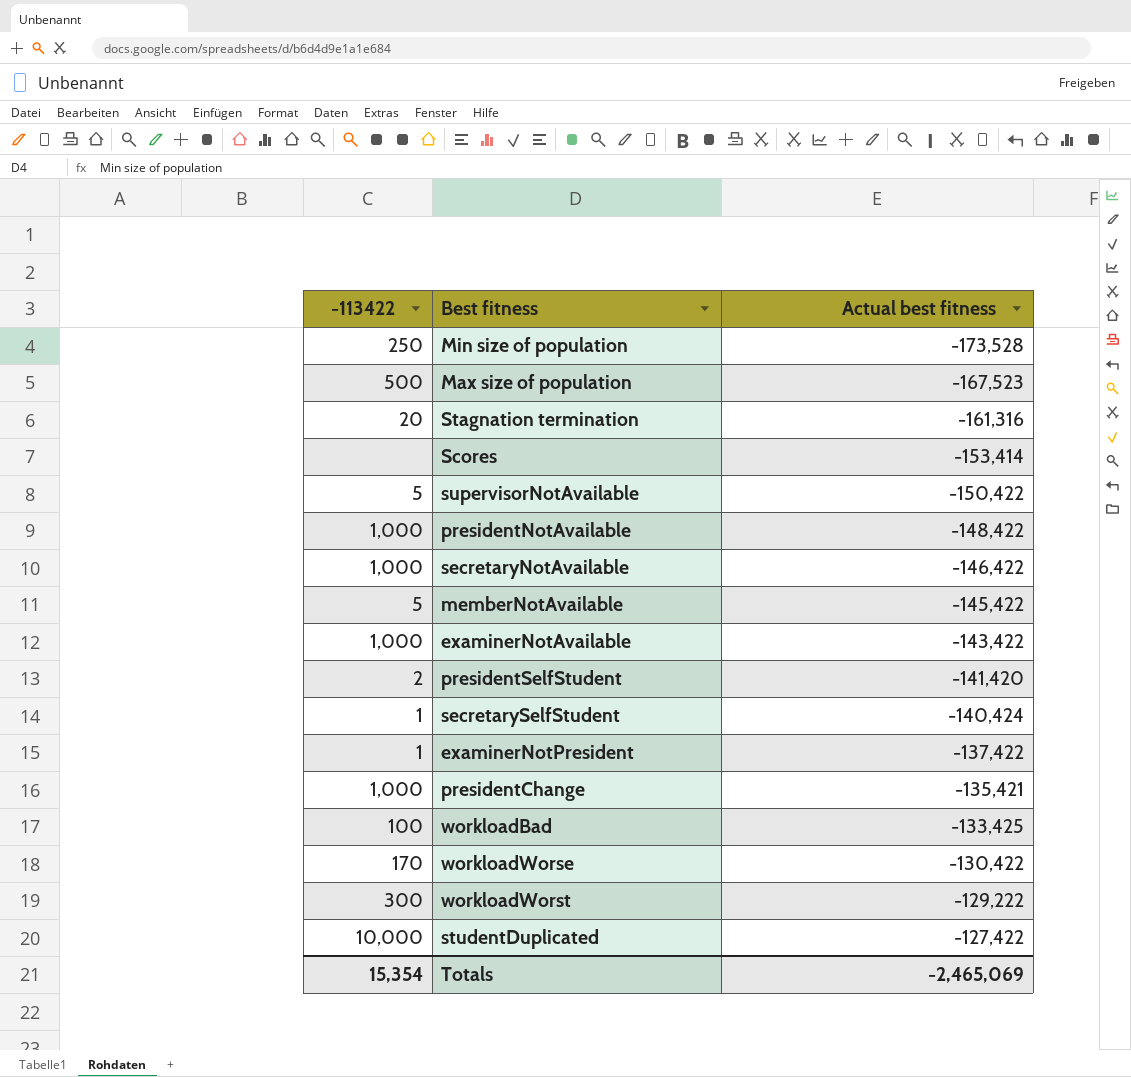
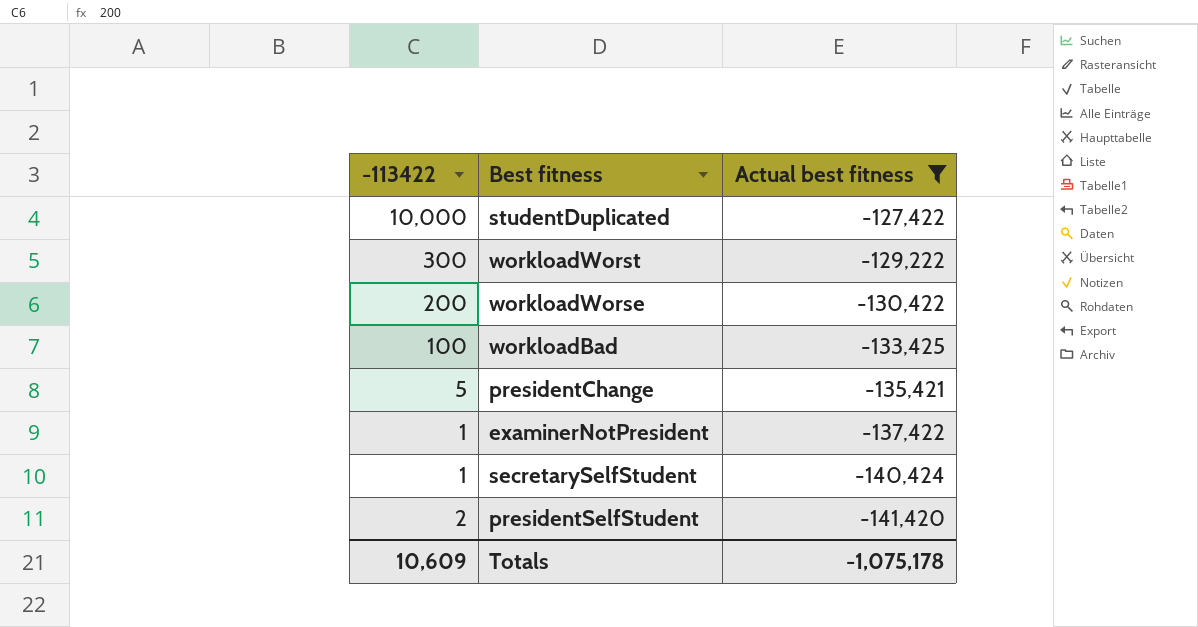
filter: none -> Actual best fitness >= -141,420
row order: Actual best fitness ascending -> Actual best fitness descending
workloadWorse | -113422: 170 -> 200
presidentChange | -113422: 1,000 -> 5
Totals | -113422: 15,354 -> 10,609
Totals | Actual best fitness: -2,465,069 -> -1,075,178

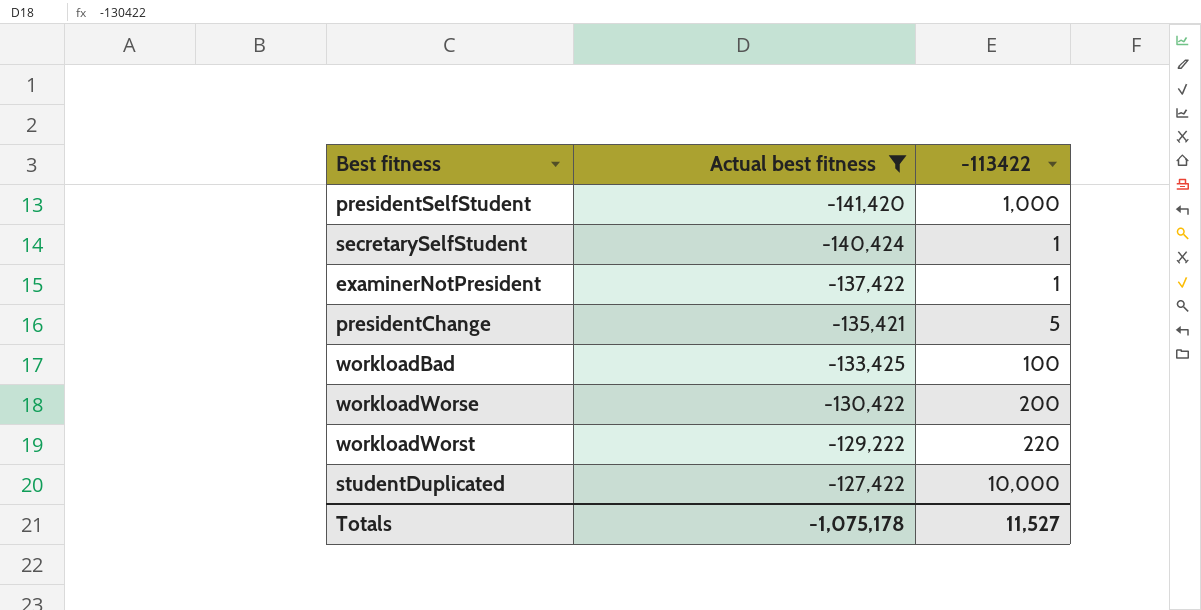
row order: Actual best fitness descending -> Actual best fitness ascending
column -113422 | position: 1 -> 3
presidentSelfStudent | -113422: 2 -> 1,000
workloadWorst | -113422: 300 -> 220
Totals | -113422: 10,609 -> 11,527

